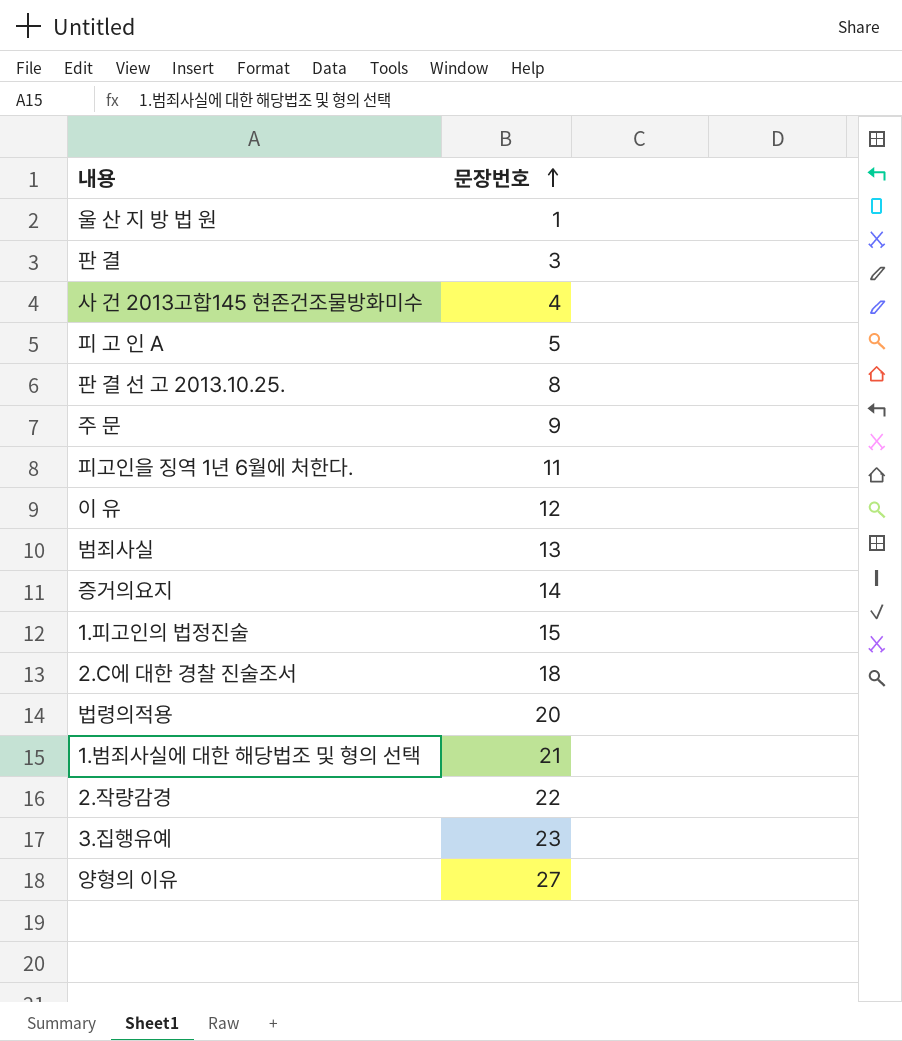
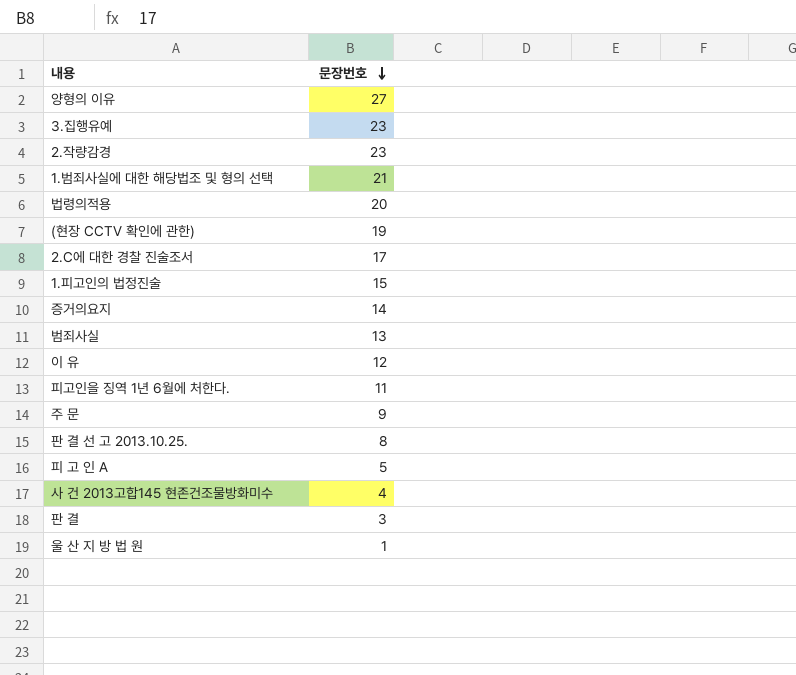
row order: 문장번호 ascending -> 문장번호 descending
2.작량감경 | 문장번호: 22 -> 23
row (현장 CCTV 확인에 관한): none -> 19
2.C에 대한 경찰 진술조서 | 문장번호: 18 -> 17

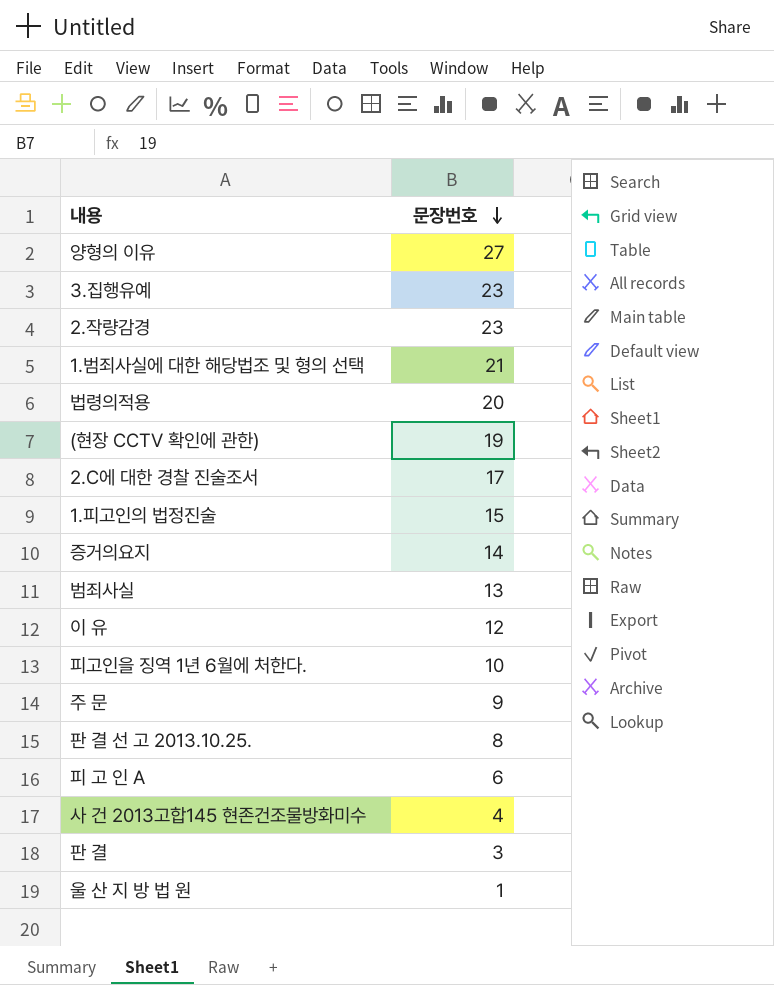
피고인을 징역 1년 6월에 처한다. | 문장번호: 11 -> 10
피 고 인 A | 문장번호: 5 -> 6

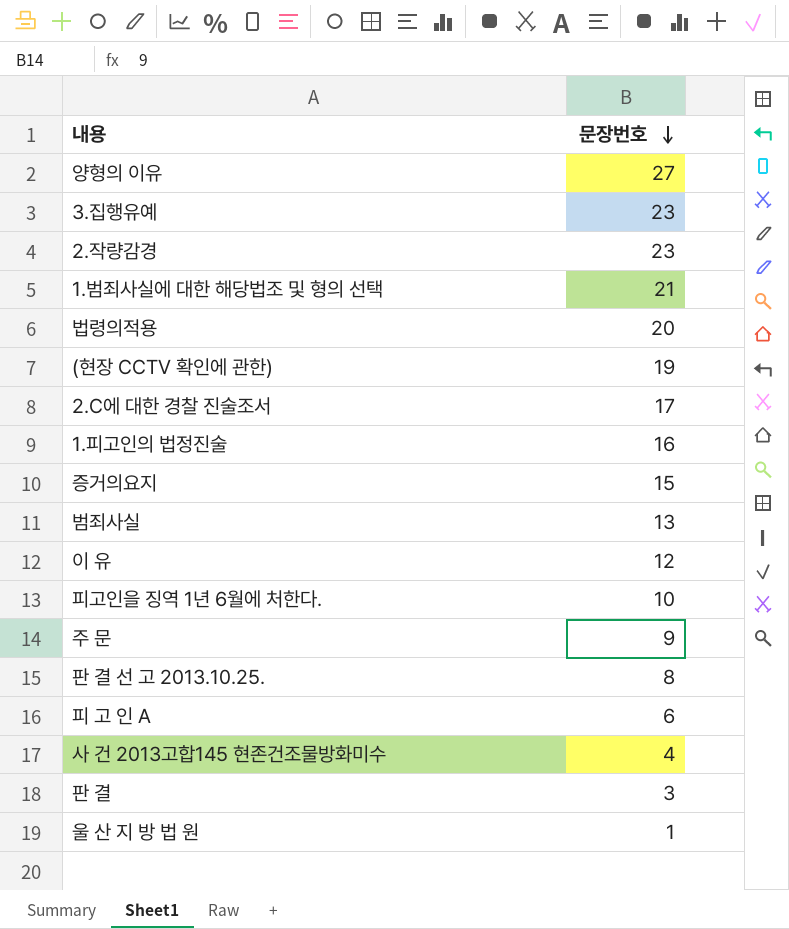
1.피고인의 법정진술 | 문장번호: 15 -> 16
증거의요지 | 문장번호: 14 -> 15

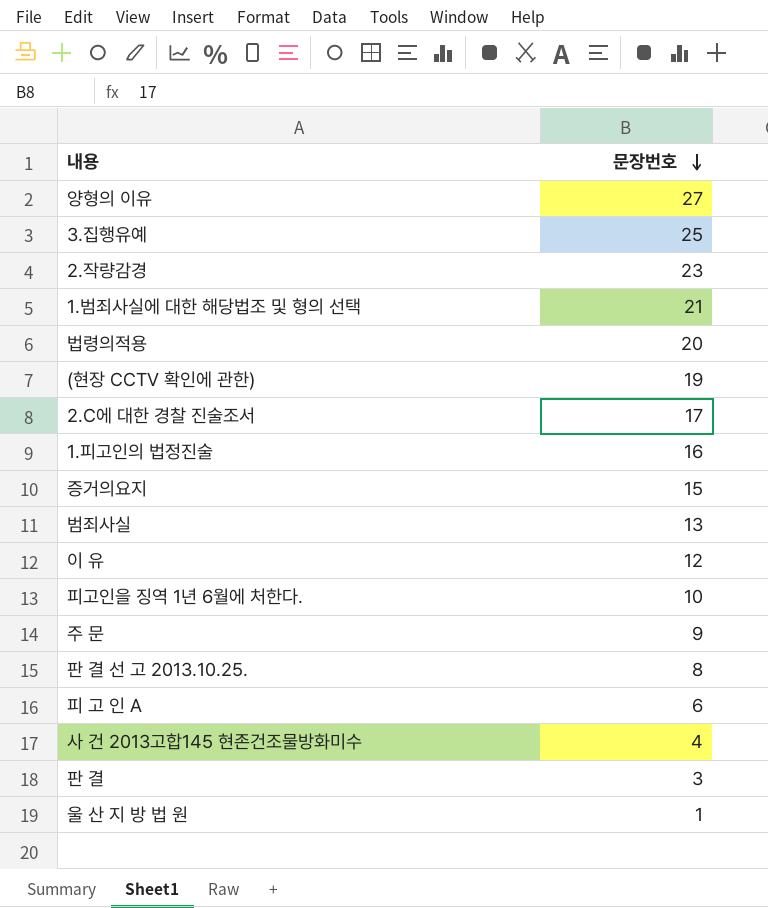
3.집행유예 | 문장번호: 23 -> 25

